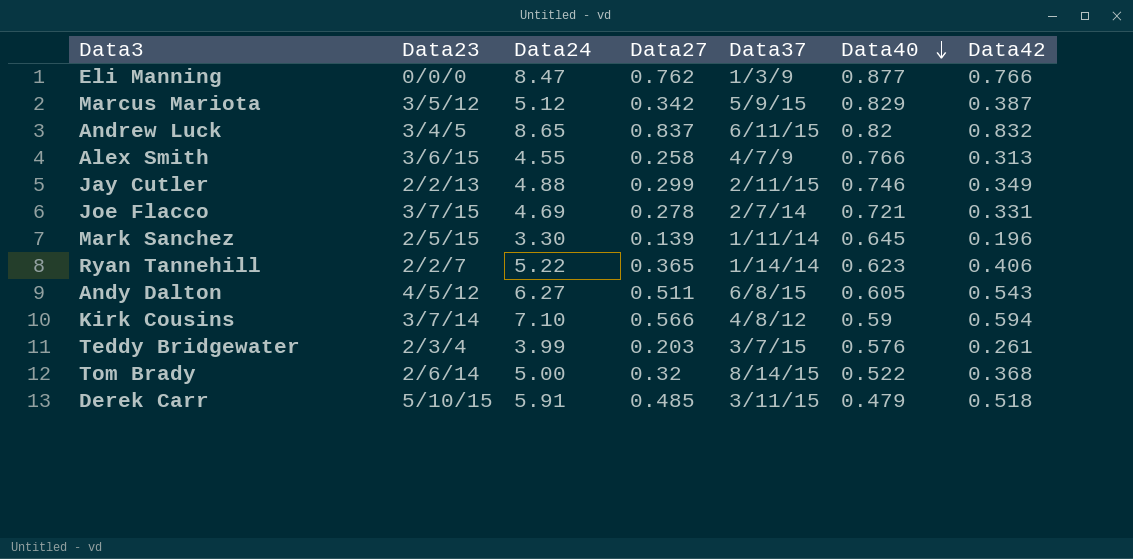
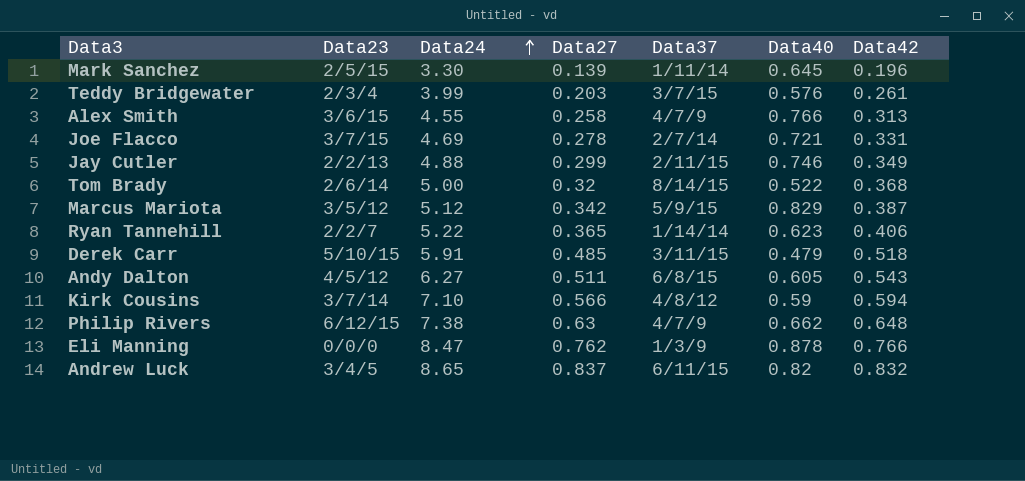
row order: Data40 descending -> Data24 ascending
row Philip Rivers: none -> 6/12/15 | 7.38 | 0.63 | 4/7/9 | 0.662 | 0.648
Eli Manning | Data40: 0.877 -> 0.878

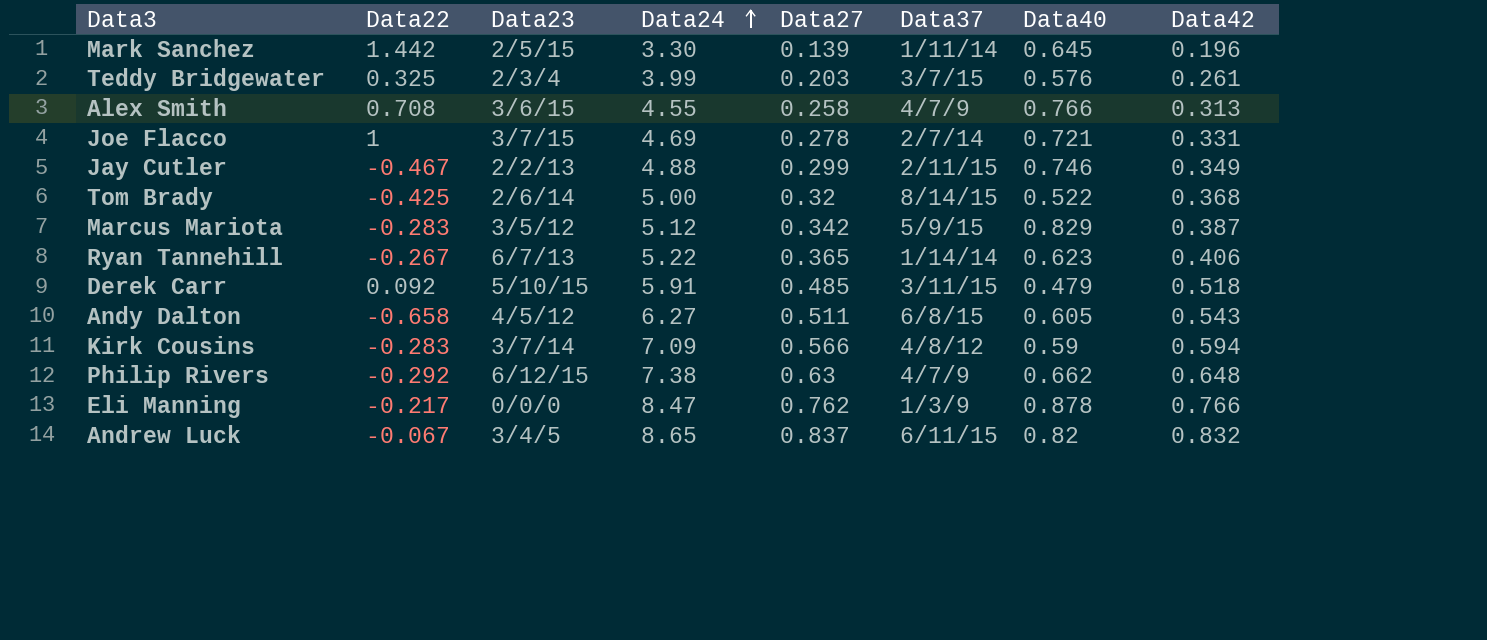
column Data22 | position: none -> 2
Ryan Tannehill | Data23: 2/2/7 -> 6/7/13
Kirk Cousins | Data24: 7.10 -> 7.09

